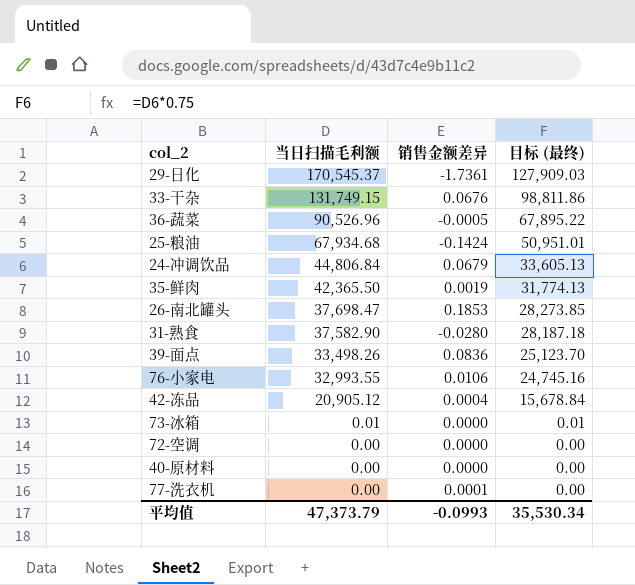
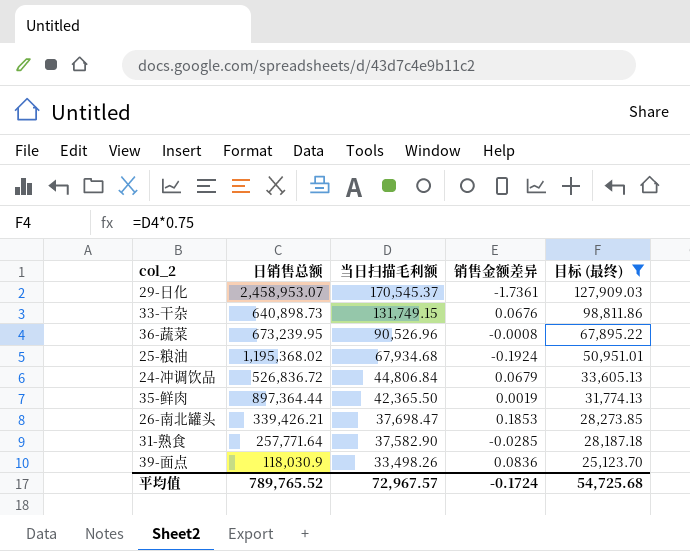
filter: none -> 目标 (最终) >= 25,123.70
column 日销售总额 | position: none -> 2
36-蔬菜 | 销售金额差异: -0.0005 -> -0.0008
25-粮油 | 销售金额差异: -0.1424 -> -0.1924
31-熟食 | 销售金额差异: -0.0280 -> -0.0285
平均值 | 当日扫描毛利额: 47,373.79 -> 72,967.57
平均值 | 销售金额差异: -0.0993 -> -0.1724
平均值 | 目标 (最终): 35,530.34 -> 54,725.68

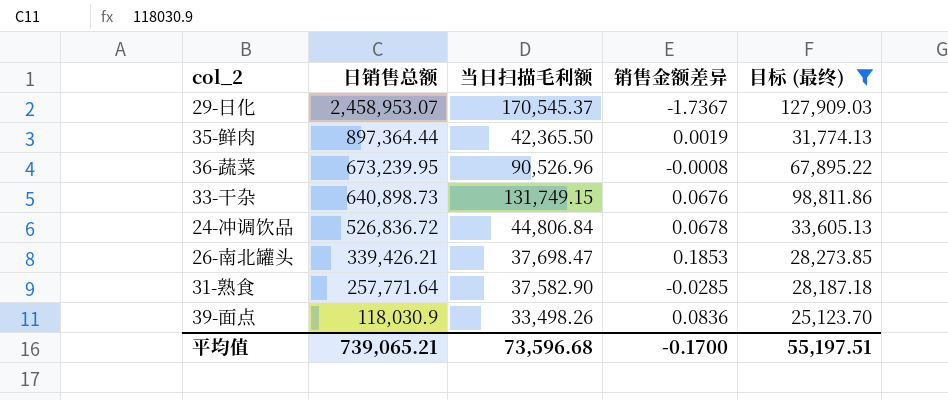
row order: 当日扫描毛利额 descending -> 日销售总额 descending
row 25-粮油: 1,195,368.02 | 67,934.68 | -0.1924 | 50,951.01 -> none
29-日化 | 销售金额差异: -1.7361 -> -1.7367
24-冲调饮品 | 销售金额差异: 0.0679 -> 0.0678
平均值 | 日销售总额: 789,765.52 -> 739,065.21
平均值 | 当日扫描毛利额: 72,967.57 -> 73,596.68
平均值 | 销售金额差异: -0.1724 -> -0.1700
平均值 | 目标 (最终): 54,725.68 -> 55,197.51

